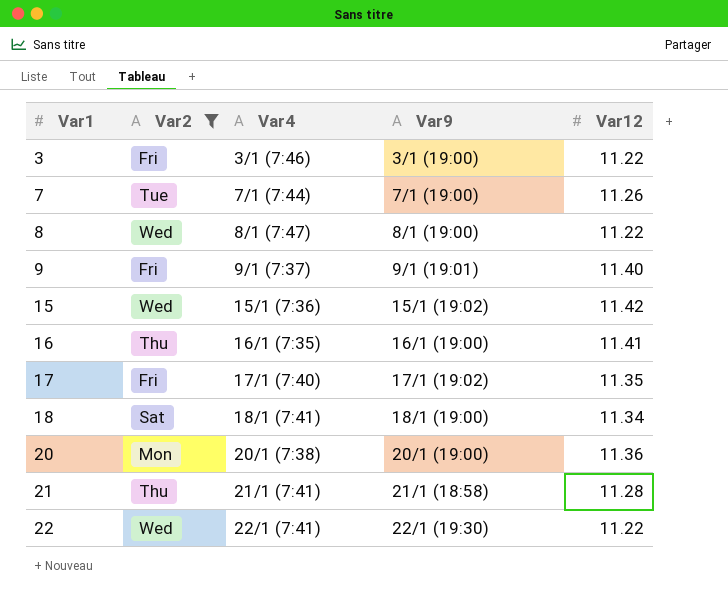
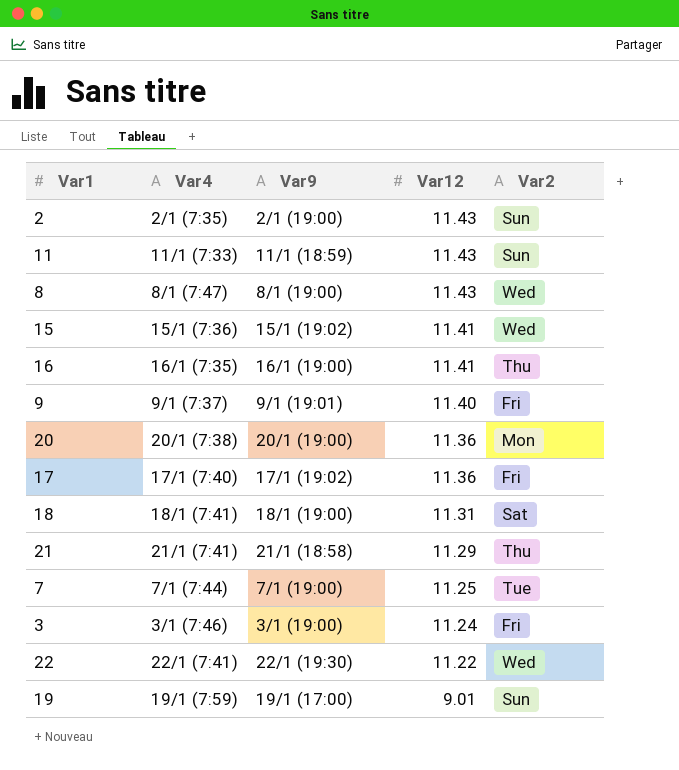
filter: Var2 != Sun -> none
row order: Var1 ascending -> Var12 descending
column Var2 | position: 2 -> 5
8 | Var12: 11.22 -> 11.43
15 | Var12: 11.42 -> 11.41
17 | Var12: 11.35 -> 11.36
18 | Var12: 11.34 -> 11.31
21 | Var12: 11.28 -> 11.29
7 | Var12: 11.26 -> 11.25
3 | Var12: 11.22 -> 11.24

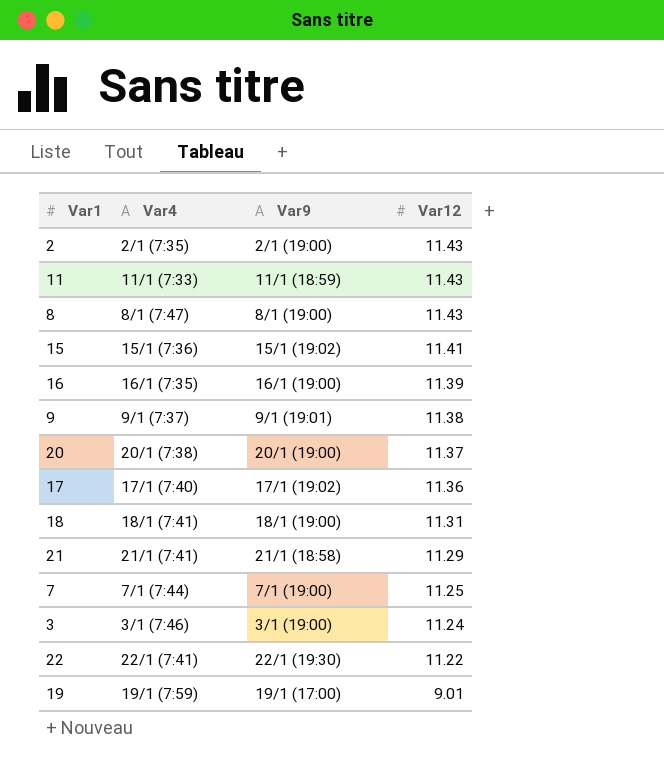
column Var2 | position: 5 -> none
16 | Var12: 11.41 -> 11.39
9 | Var12: 11.40 -> 11.38
20 | Var12: 11.36 -> 11.37

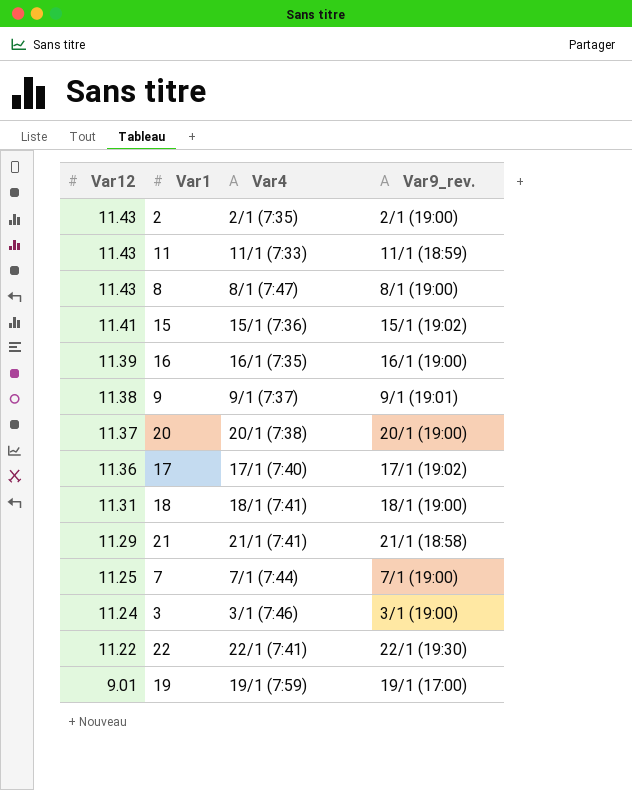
column Var12 | position: 4 -> 1
column name: Var9 -> Var9_rev.

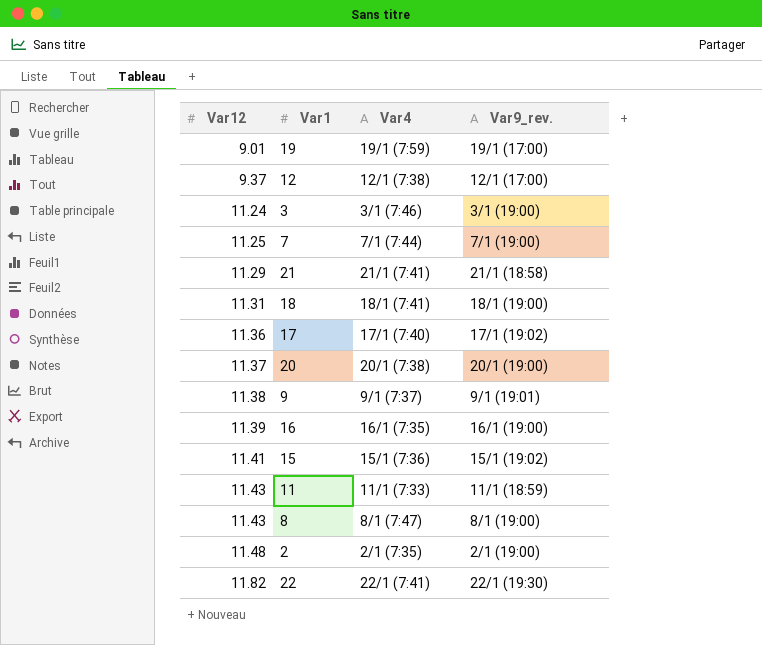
row order: Var12 descending -> Var12 ascending
row 12: none -> 9.37 | 12/1 (7:38) | 12/1 (17:00)
2 | Var12: 11.43 -> 11.48
22 | Var12: 11.22 -> 11.82

